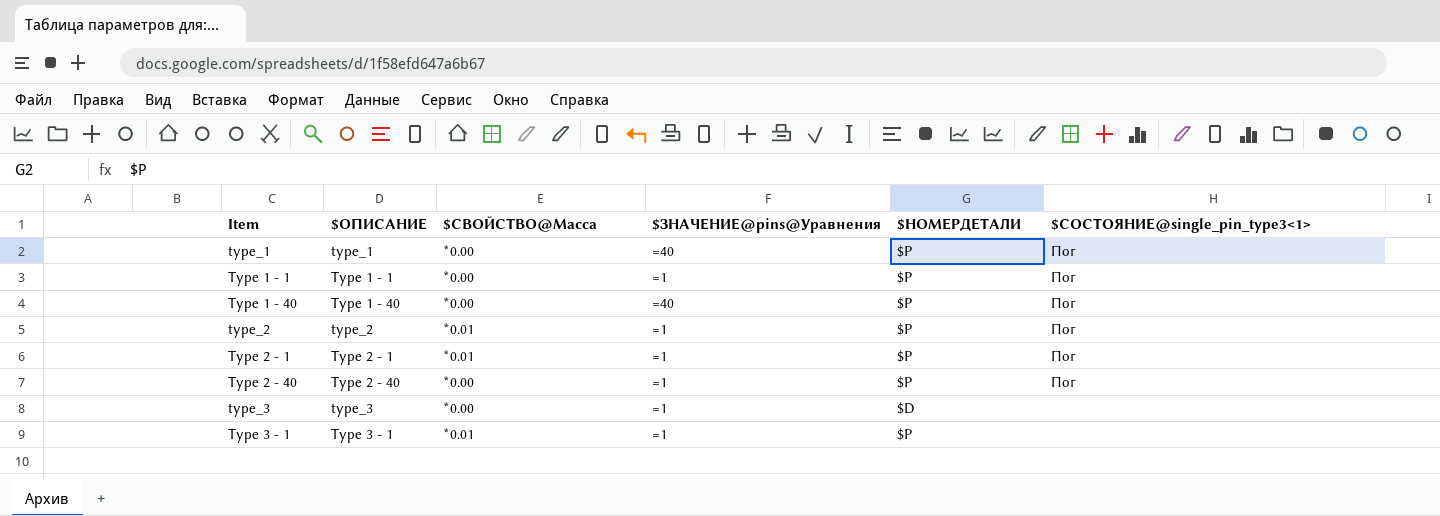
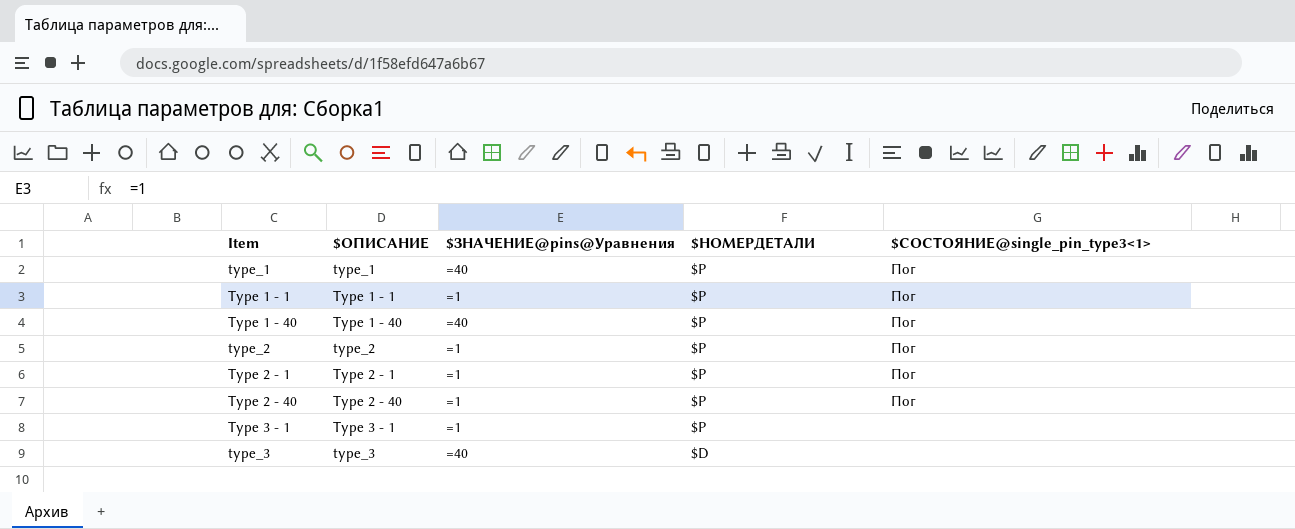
row order: none -> $НОМЕРДЕТАЛИ descending
column $СВОЙСТВО@Масса | position: 3 -> none
type_3 | $ЗНАЧЕНИЕ@pins@Уравнения: =1 -> =40

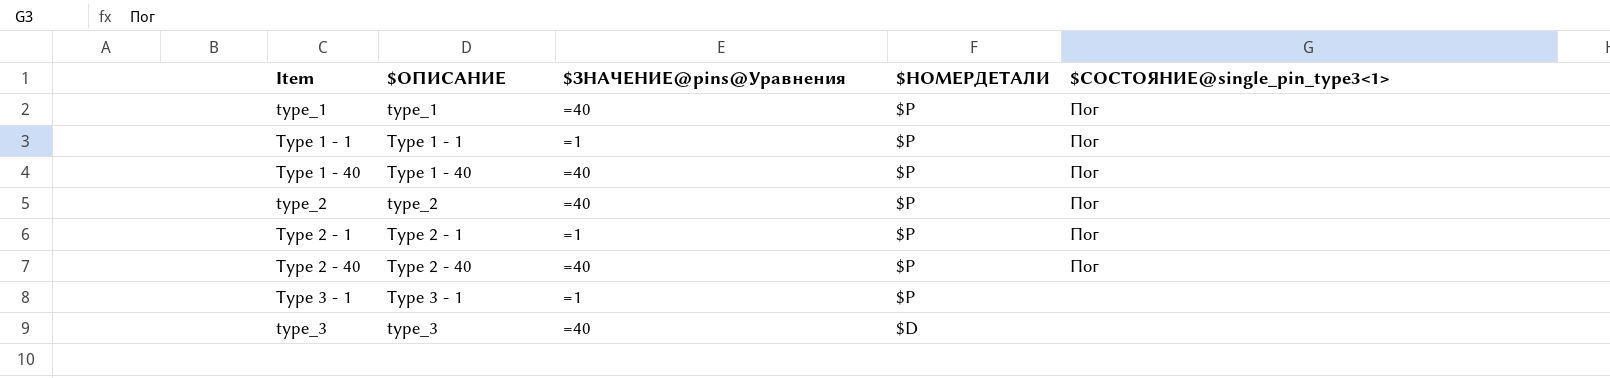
type_2 | $ЗНАЧЕНИЕ@pins@Уравнения: =1 -> =40
Type 2 - 40 | $ЗНАЧЕНИЕ@pins@Уравнения: =1 -> =40

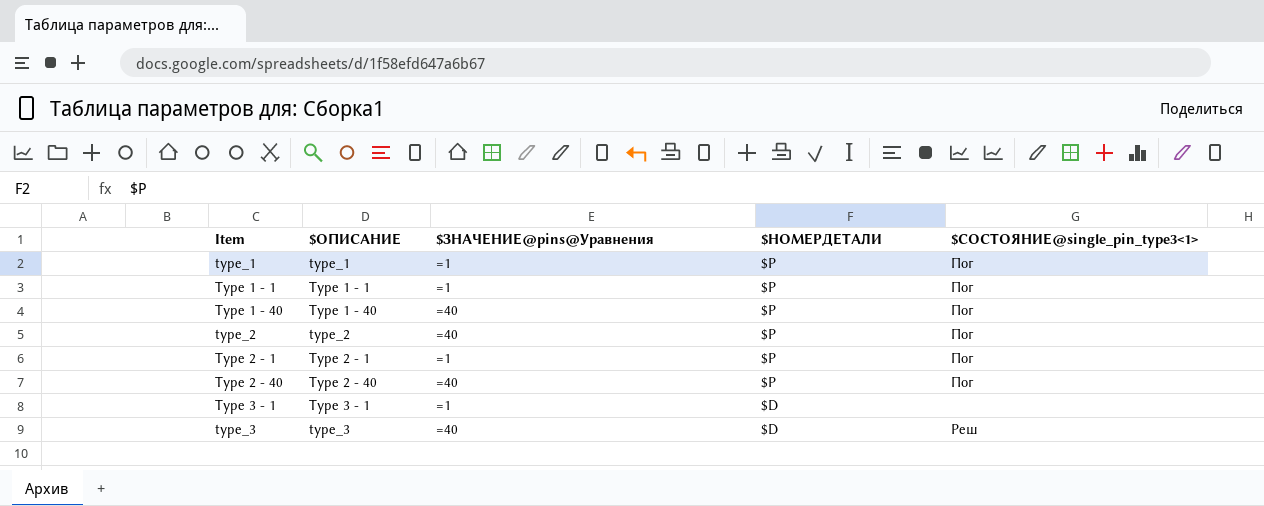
type_1 | $ЗНАЧЕНИЕ@pins@Уравнения: =40 -> =1
Type 3 - 1 | $НОМЕРДЕТАЛИ: $P -> $D
type_3 | $СОСТОЯНИЕ@single_pin_type3<1>: none -> Реш

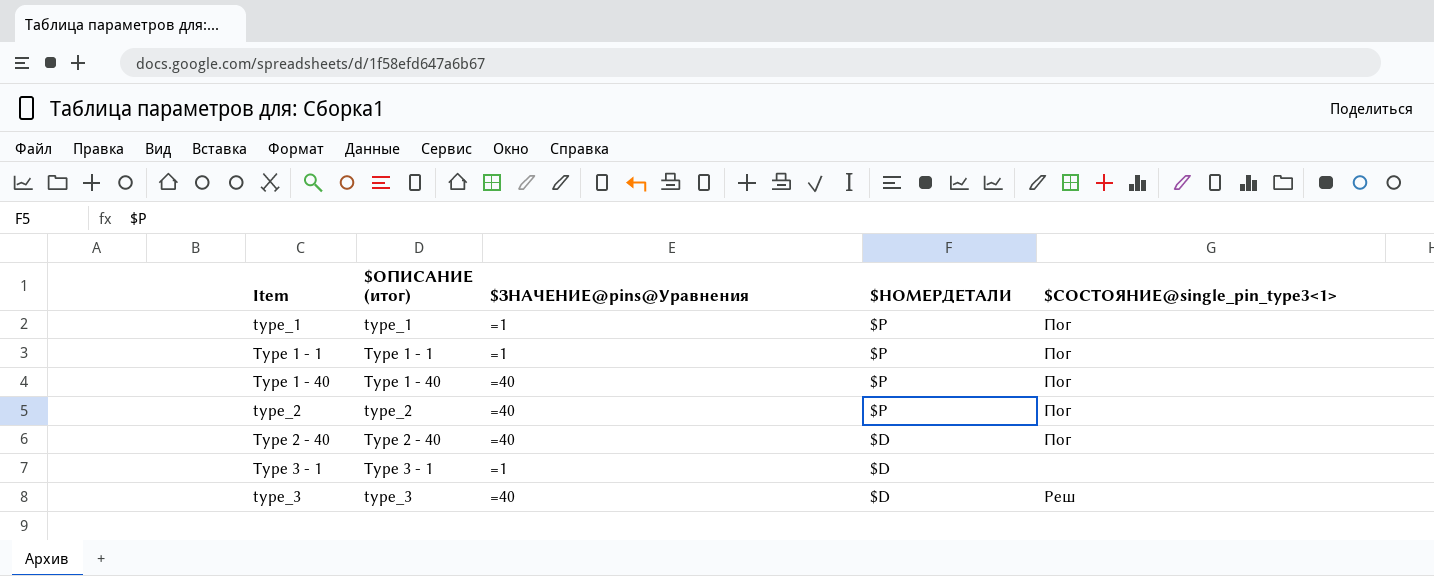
column name: $ОПИСАНИЕ -> $ОПИСАНИЕ (итог)
row Type 2 - 1: Type 2 - 1 | =1 | $P | Пог -> none
Type 2 - 40 | $НОМЕРДЕТАЛИ: $P -> $D

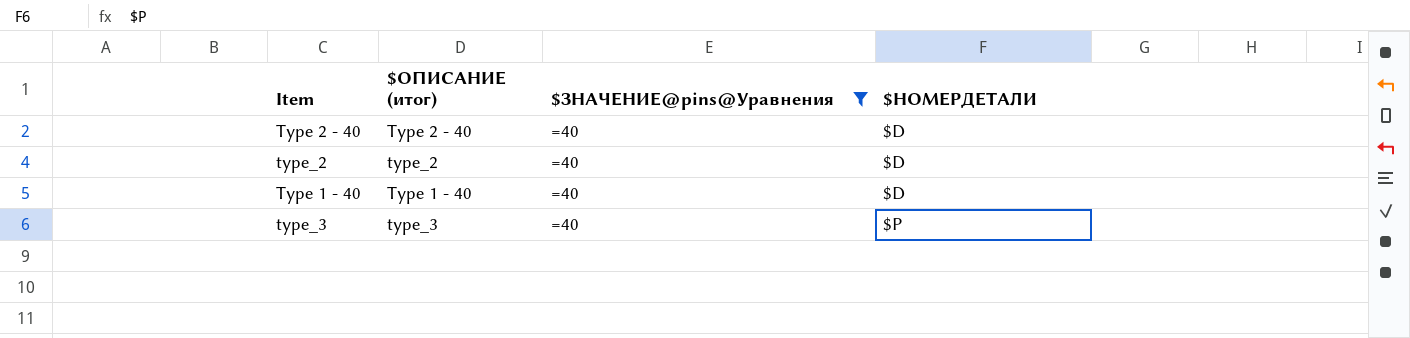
filter: none -> $ЗНАЧЕНИЕ@pins@Уравнения = =40
row order: $НОМЕРДЕТАЛИ descending -> $НОМЕРДЕТАЛИ ascending
column $СОСТОЯНИЕ@single_pin_type3<1> | position: 5 -> none
type_2 | $НОМЕРДЕТАЛИ: $P -> $D
Type 1 - 40 | $НОМЕРДЕТАЛИ: $P -> $D
type_3 | $НОМЕРДЕТАЛИ: $D -> $P

